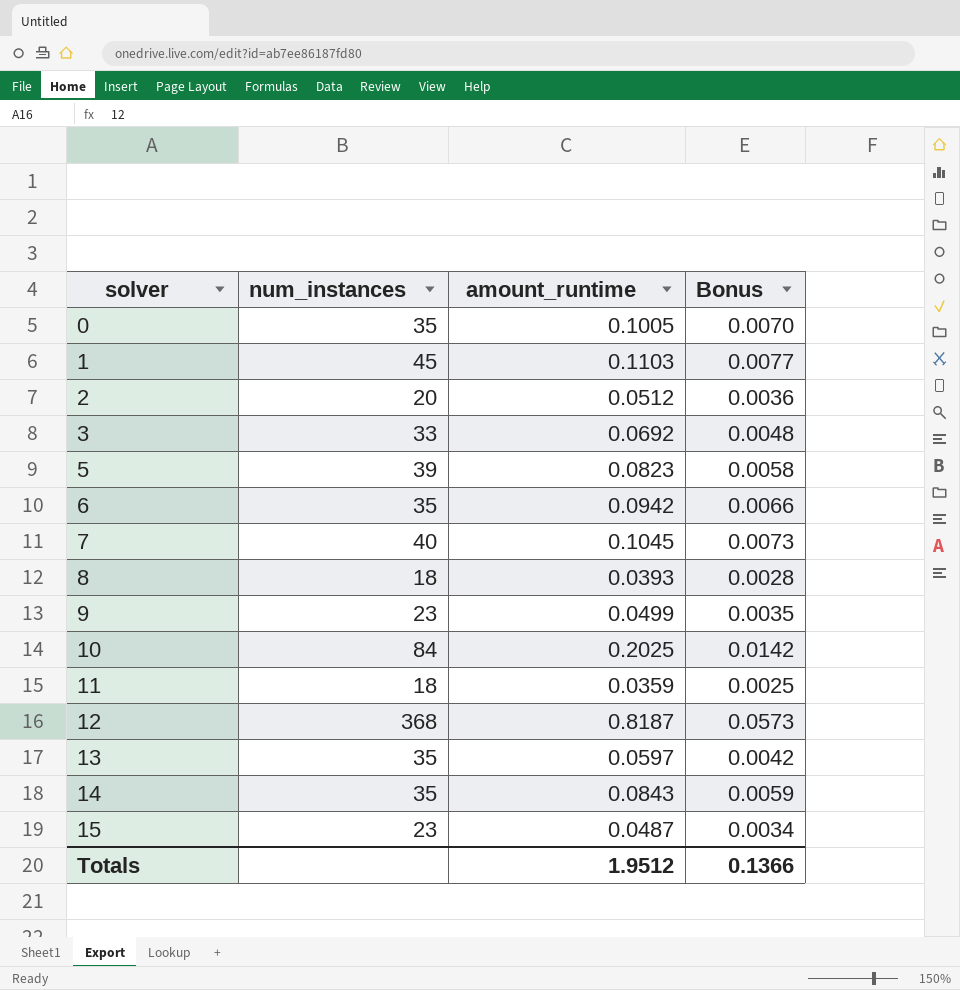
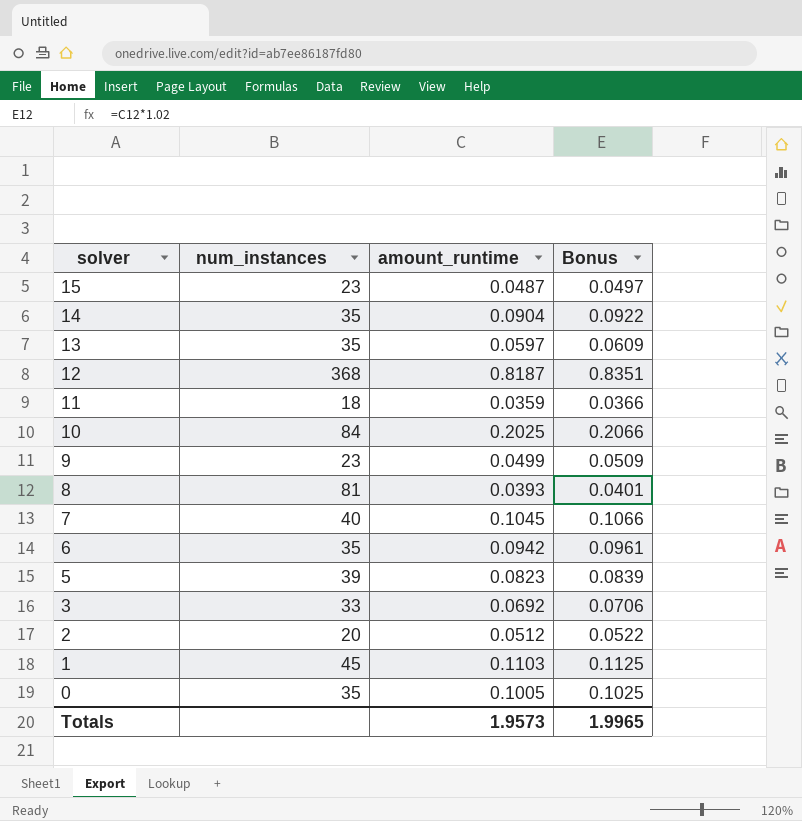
row order: solver ascending -> solver descending
column Bonus | formula: [amount_runtime] * 0.07 -> [amount_runtime] * 1.02
14 | amount_runtime: 0.0843 -> 0.0904
8 | num_instances: 18 -> 81
Totals | amount_runtime: 1.9512 -> 1.9573
Totals | Bonus: 0.1366 -> 1.9965

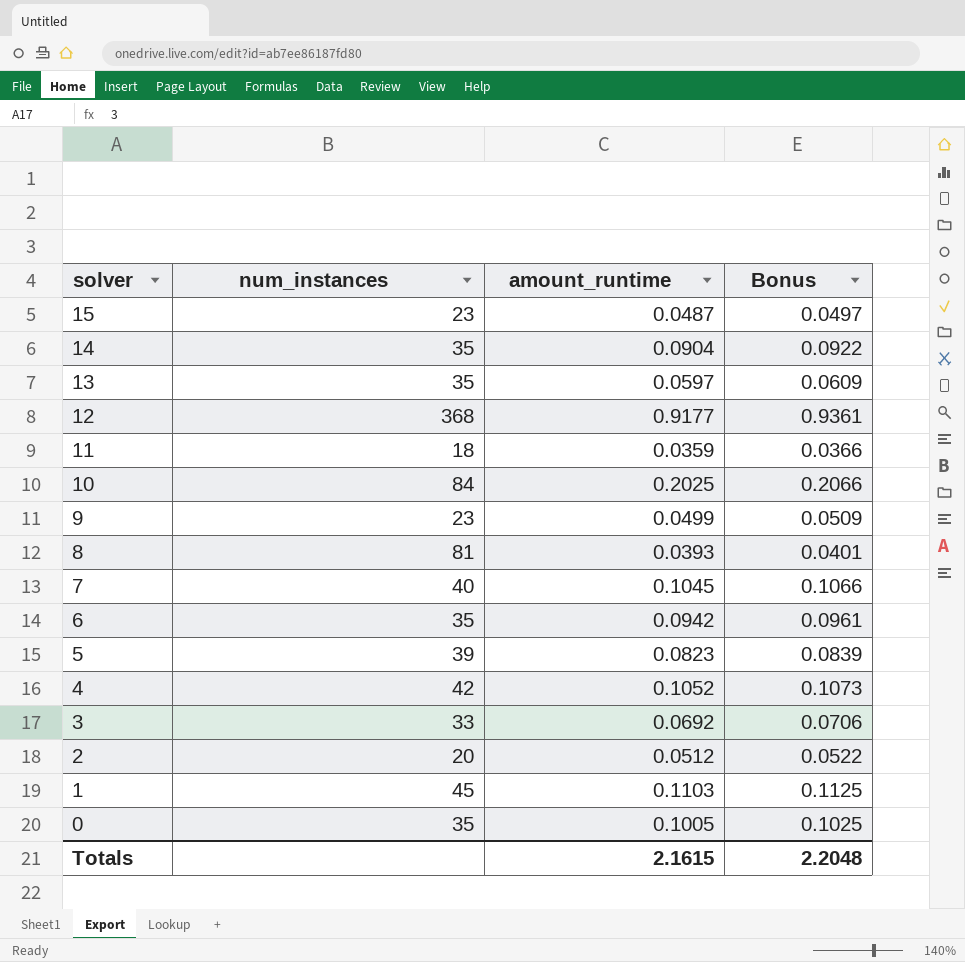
12 | amount_runtime: 0.8187 -> 0.9177
12 | Bonus: 0.8351 -> 0.9361
row 4: none -> 42 | 0.1052 | 0.1073
Totals | amount_runtime: 1.9573 -> 2.1615
Totals | Bonus: 1.9965 -> 2.2048

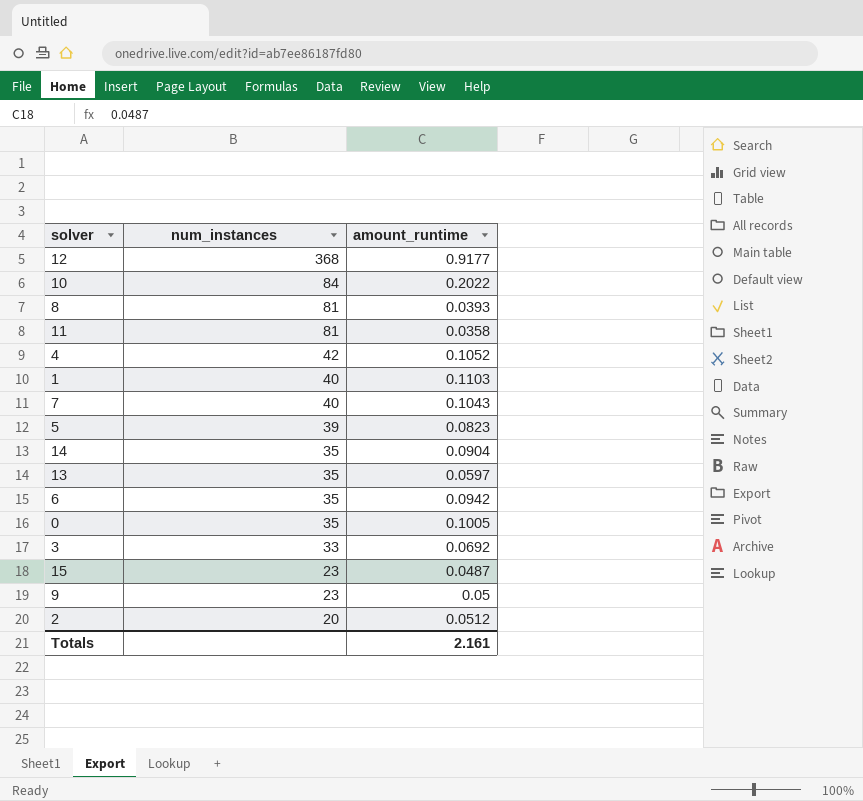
row order: solver descending -> num_instances descending
column Bonus | formula: [amount_runtime] * 1.02 -> none
10 | amount_runtime: 0.2025 -> 0.2022
11 | num_instances: 18 -> 81
11 | amount_runtime: 0.0359 -> 0.0358
1 | num_instances: 45 -> 40
7 | amount_runtime: 0.1045 -> 0.1043
9 | amount_runtime: 0.0499 -> 0.05
Totals | amount_runtime: 2.1615 -> 2.161

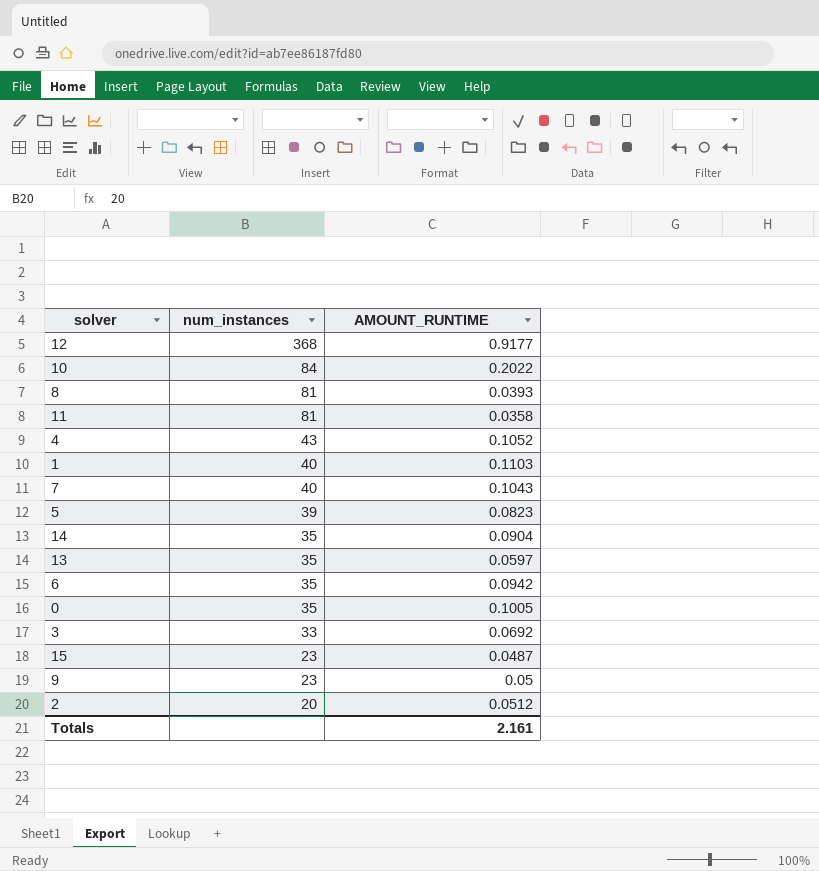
column name: amount_runtime -> AMOUNT_RUNTIME
4 | num_instances: 42 -> 43

